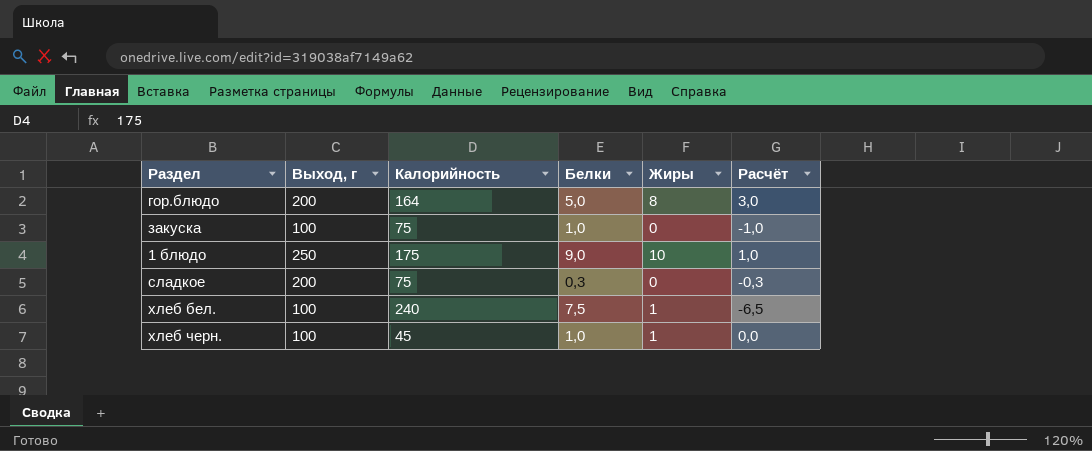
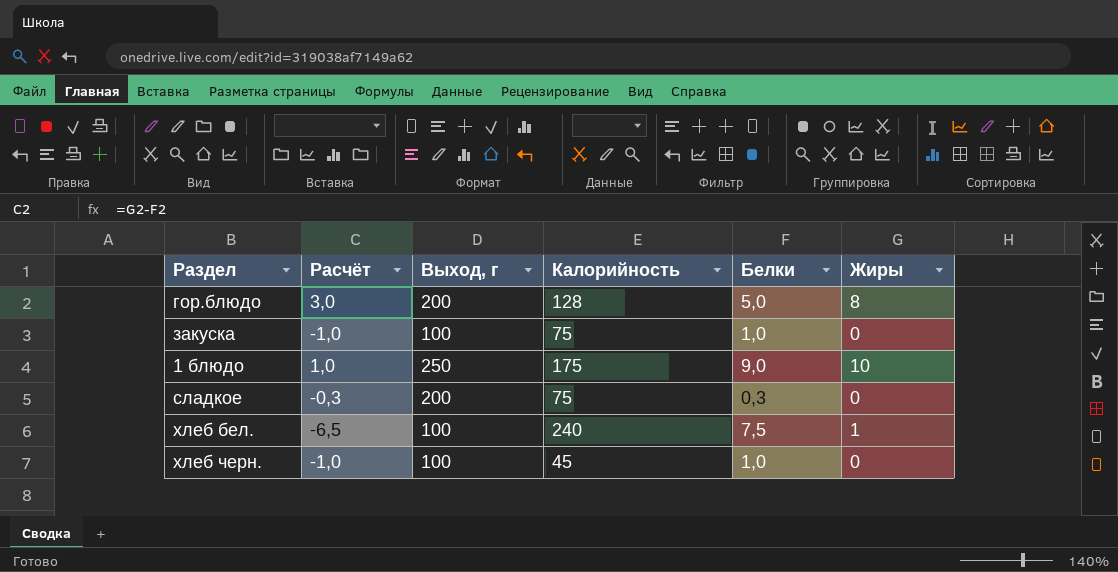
column Расчёт | position: 6 -> 2
гор.блюдо | Калорийность: 164 -> 128
хлеб черн. | Расчёт: 0,0 -> -1,0
хлеб черн. | Жиры: 1 -> 0

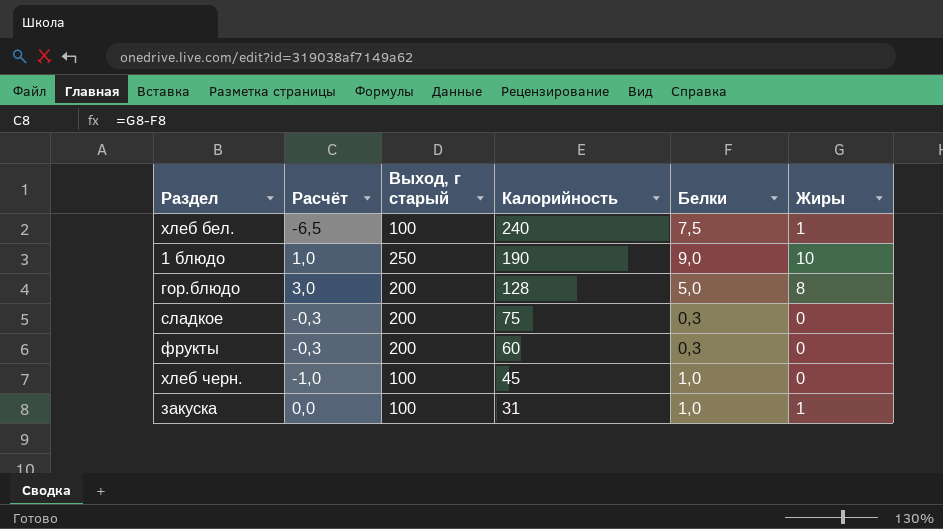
row order: none -> Калорийность descending
column name: Выход, г -> Выход, г старый
1 блюдо | Калорийность: 175 -> 190
row фрукты: none -> -0,3 | 200 | 60 | 0,3 | 0
закуска | Расчёт: -1,0 -> 0,0
закуска | Калорийность: 75 -> 31
закуска | Жиры: 0 -> 1

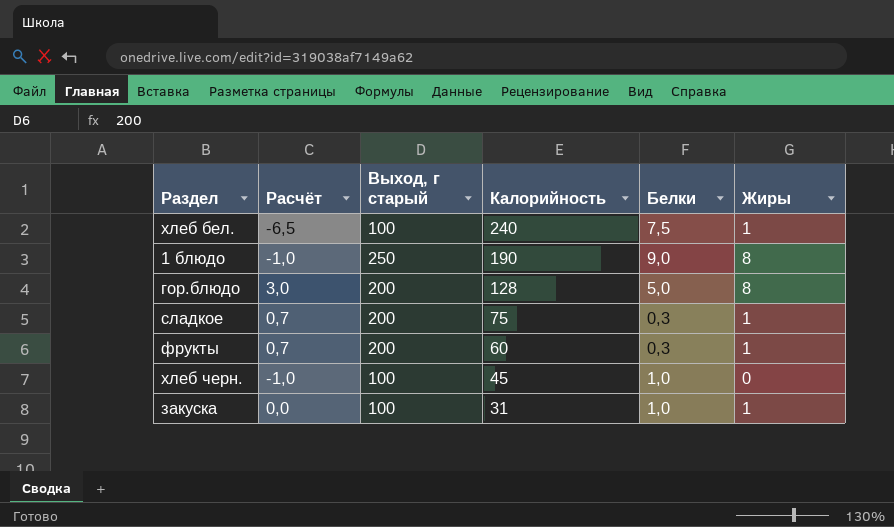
1 блюдо | Расчёт: 1,0 -> -1,0
1 блюдо | Жиры: 10 -> 8
сладкое | Расчёт: -0,3 -> 0,7
сладкое | Жиры: 0 -> 1
фрукты | Расчёт: -0,3 -> 0,7
фрукты | Жиры: 0 -> 1

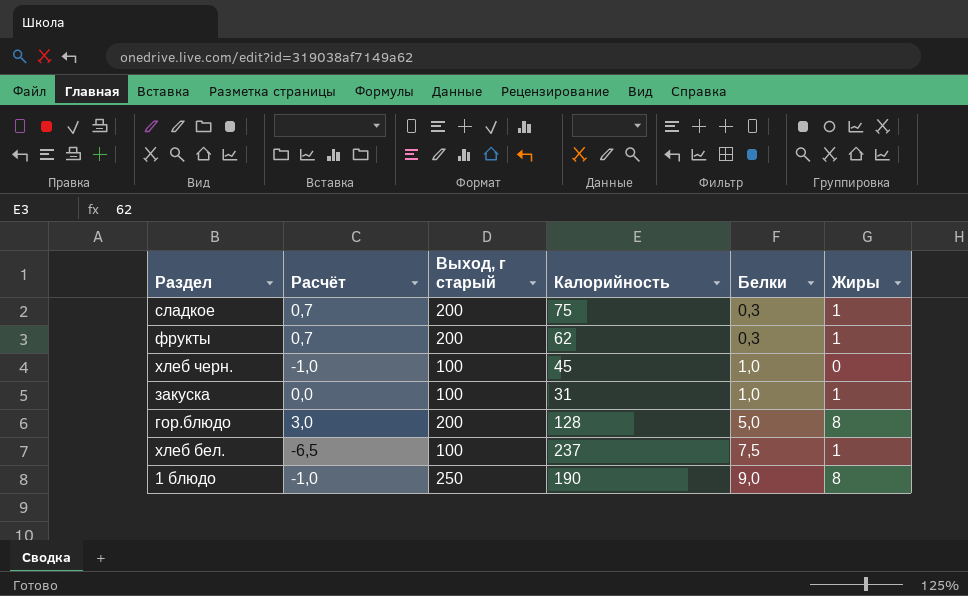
row order: Калорийность descending -> Белки ascending
фрукты | Калорийность: 60 -> 62
хлеб бел. | Калорийность: 240 -> 237

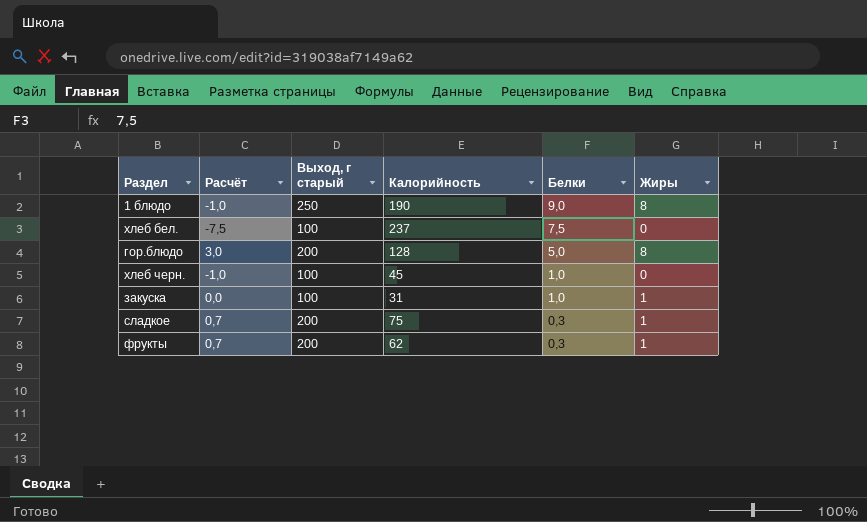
row order: Белки ascending -> Белки descending
хлеб бел. | Расчёт: -6,5 -> -7,5
хлеб бел. | Жиры: 1 -> 0

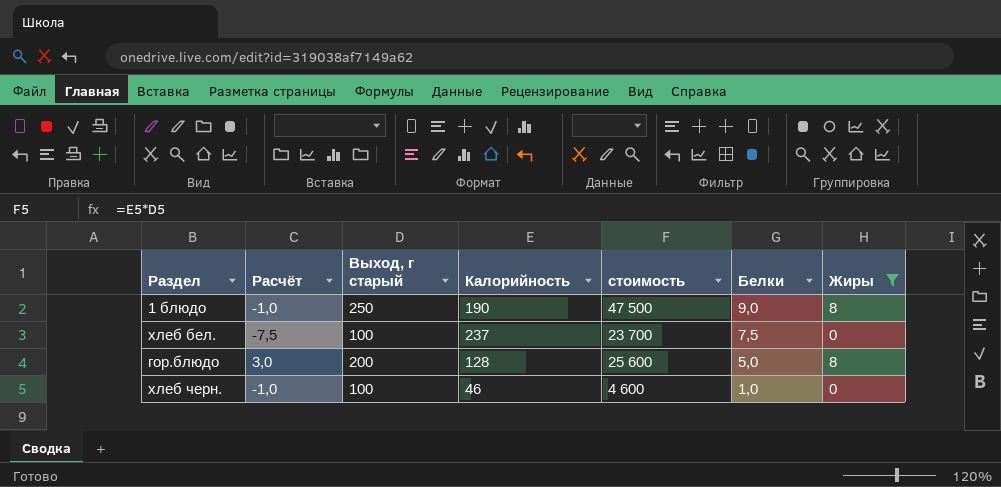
filter: none -> Жиры != 1
column стоимость | formula: none -> [Выход, г старый] * [Калорийность]
хлеб черн. | Калорийность: 45 -> 46

